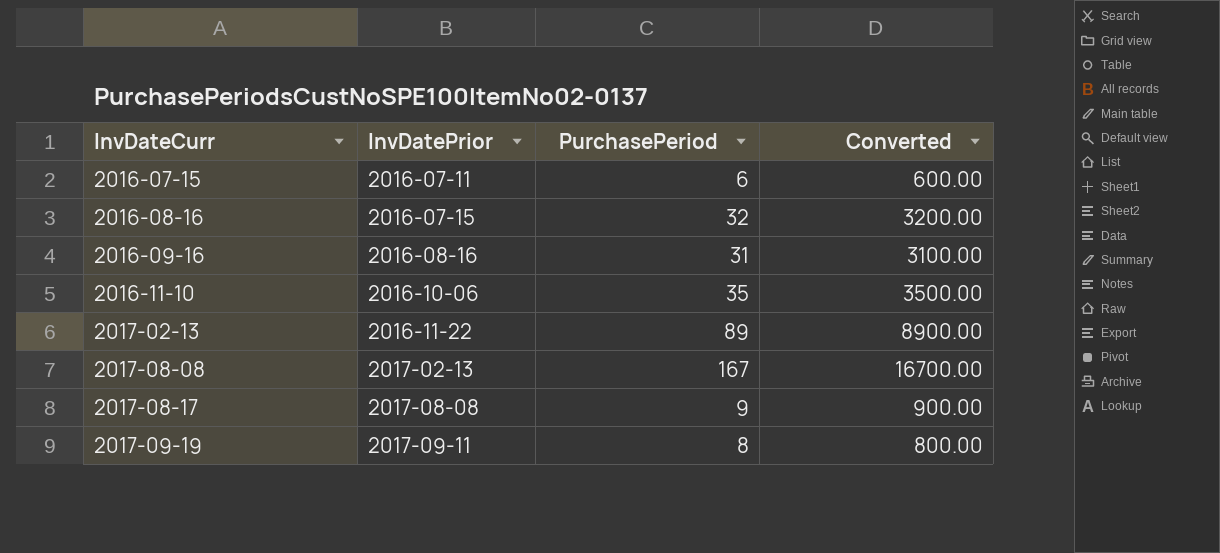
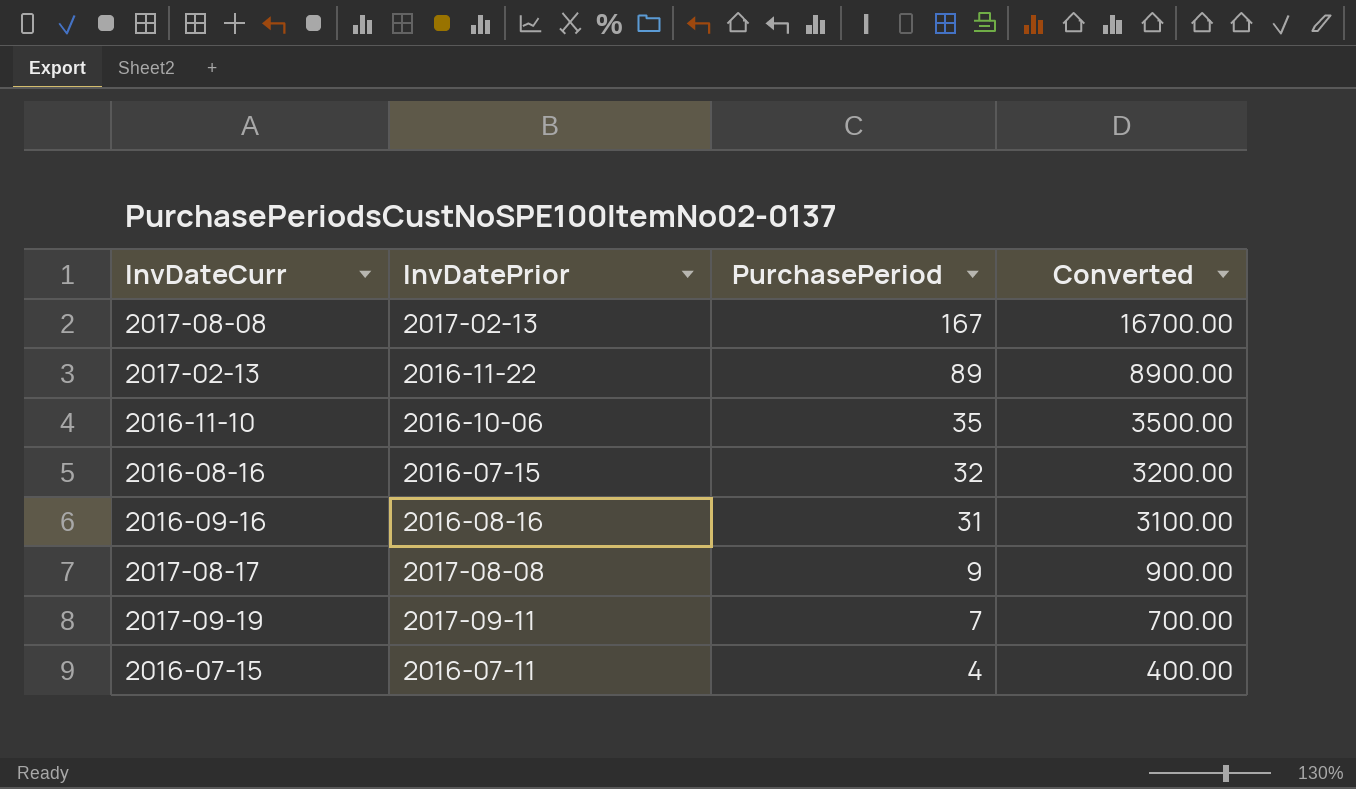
row order: InvDateCurr ascending -> PurchasePeriod descending
2017-09-19 | PurchasePeriod: 8 -> 7
2017-09-19 | Converted: 800.00 -> 700.00
2016-07-15 | PurchasePeriod: 6 -> 4
2016-07-15 | Converted: 600.00 -> 400.00

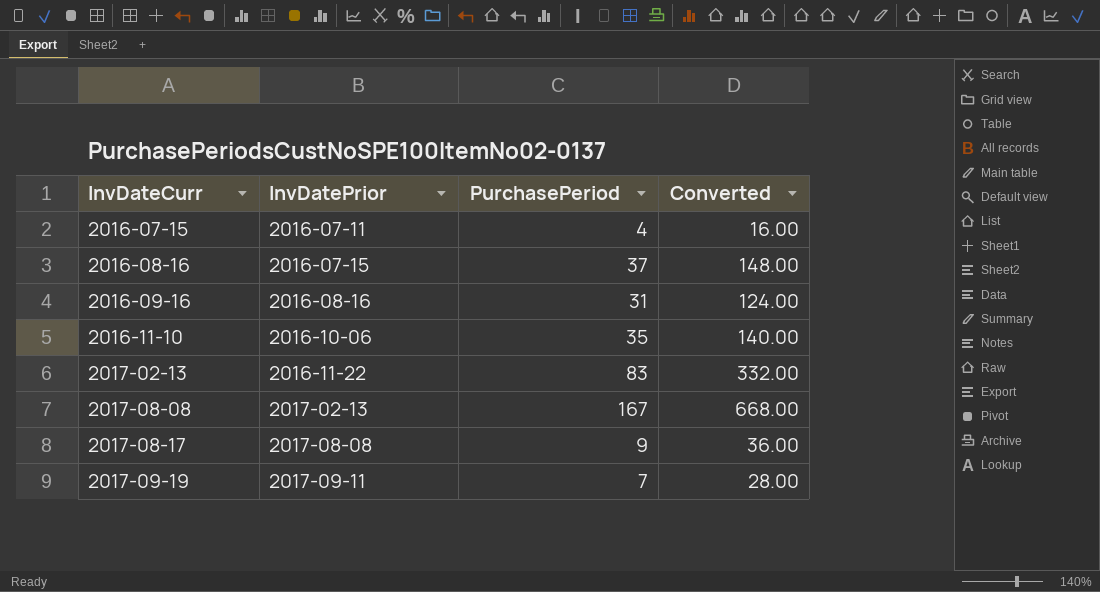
row order: PurchasePeriod descending -> InvDateCurr ascending
column Converted | formula: [PurchasePeriod] * 100 -> [PurchasePeriod] * 4
2016-08-16 | PurchasePeriod: 32 -> 37
2017-02-13 | PurchasePeriod: 89 -> 83

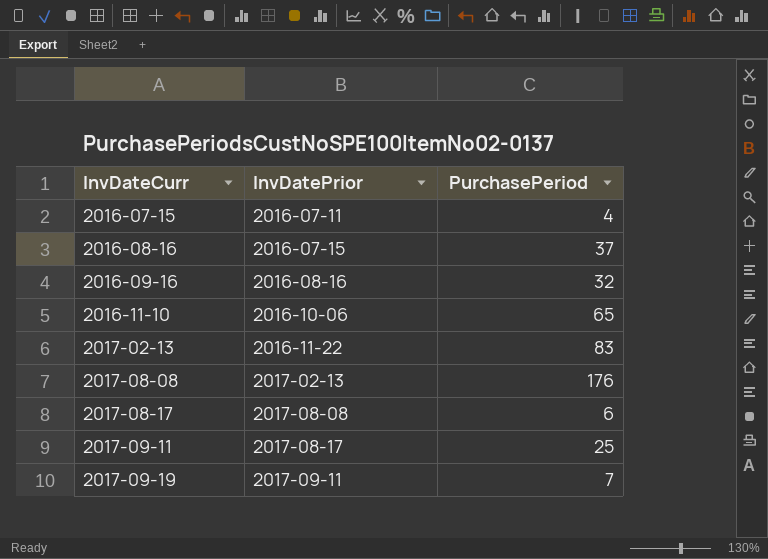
column Converted | formula: [PurchasePeriod] * 4 -> none
2016-09-16 | PurchasePeriod: 31 -> 32
2016-11-10 | PurchasePeriod: 35 -> 65
2017-08-08 | PurchasePeriod: 167 -> 176
2017-08-17 | PurchasePeriod: 9 -> 6
row 2017-09-11: none -> 2017-08-17 | 25

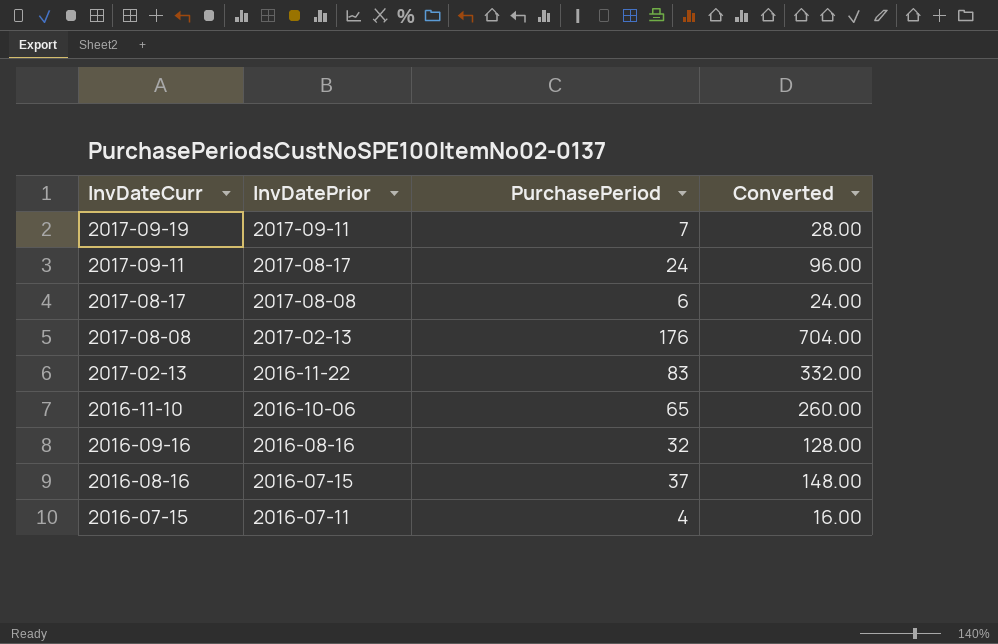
row order: InvDateCurr ascending -> InvDateCurr descending
column Converted | formula: none -> [PurchasePeriod] * 4
2017-09-11 | PurchasePeriod: 25 -> 24

